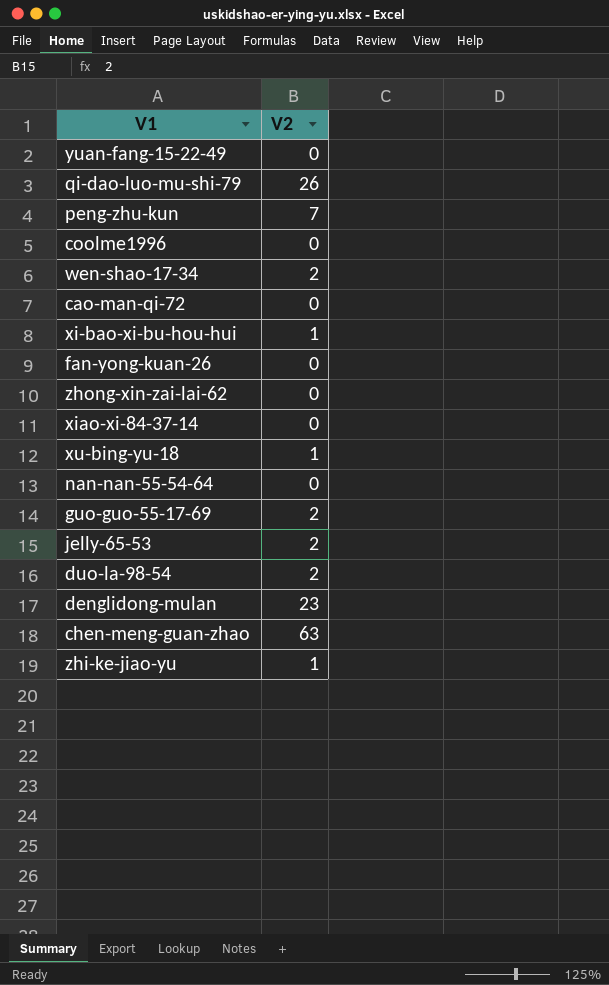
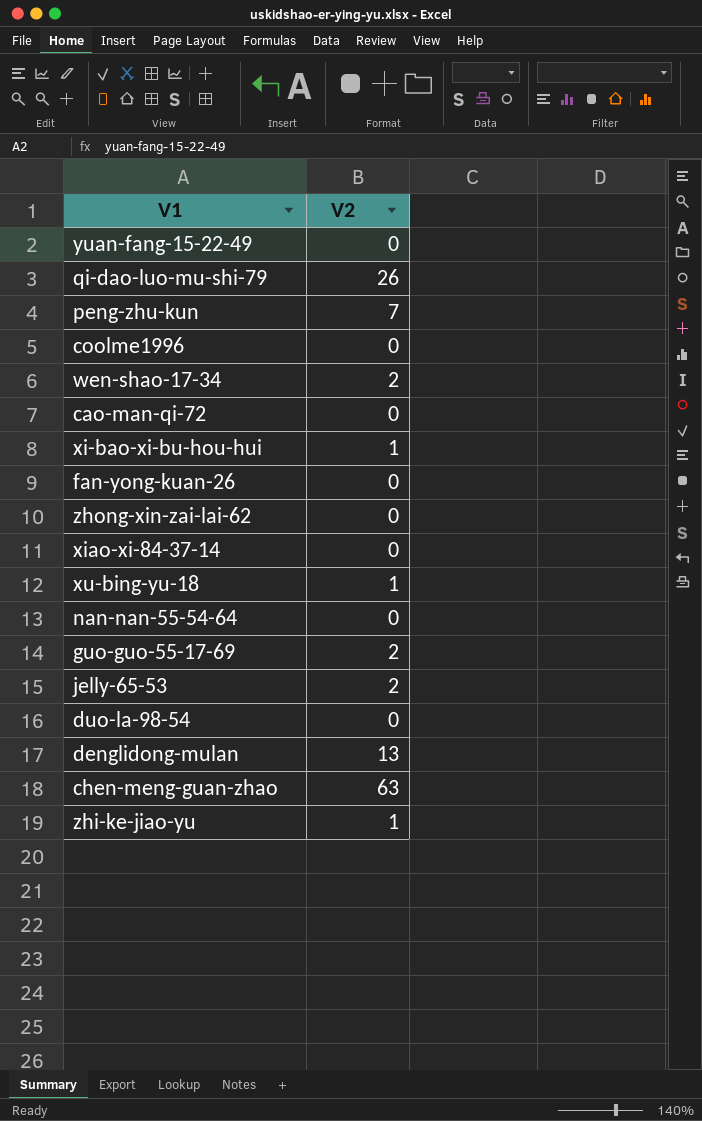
duo-la-98-54 | V2: 2 -> 0
denglidong-mulan | V2: 23 -> 13

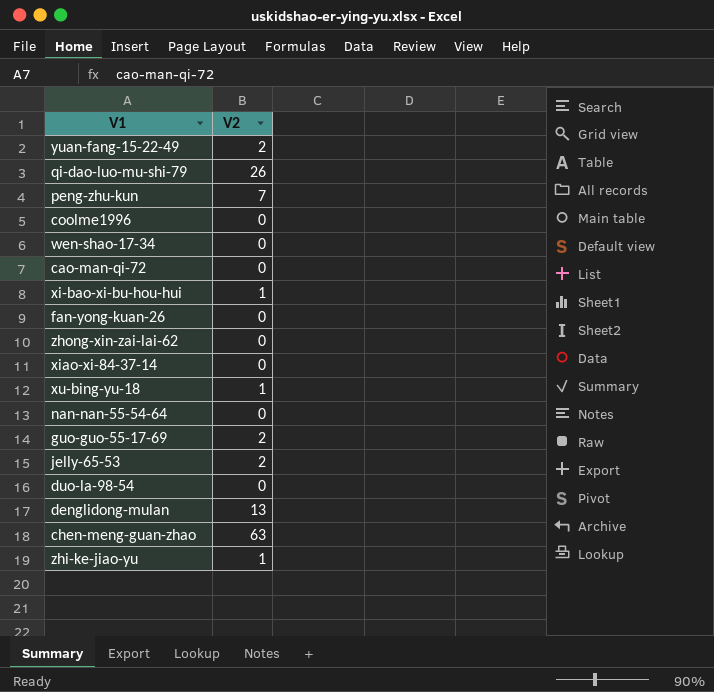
yuan-fang-15-22-49 | V2: 0 -> 2
wen-shao-17-34 | V2: 2 -> 0

